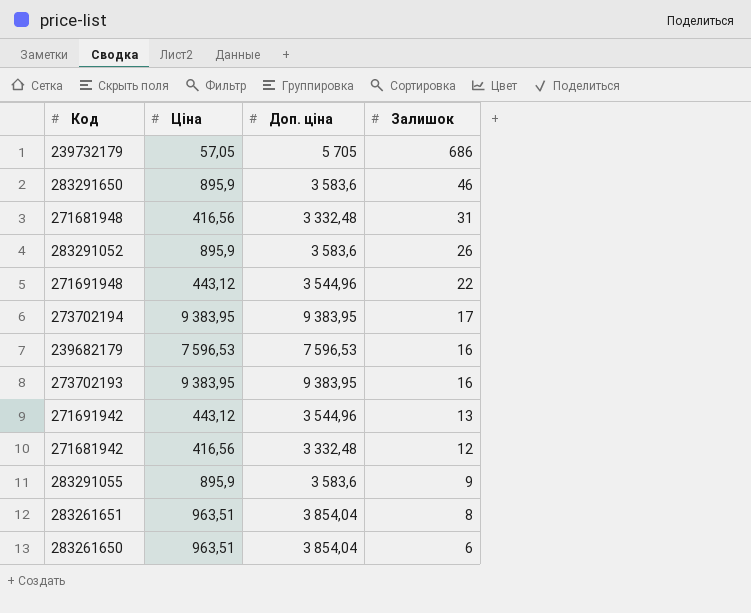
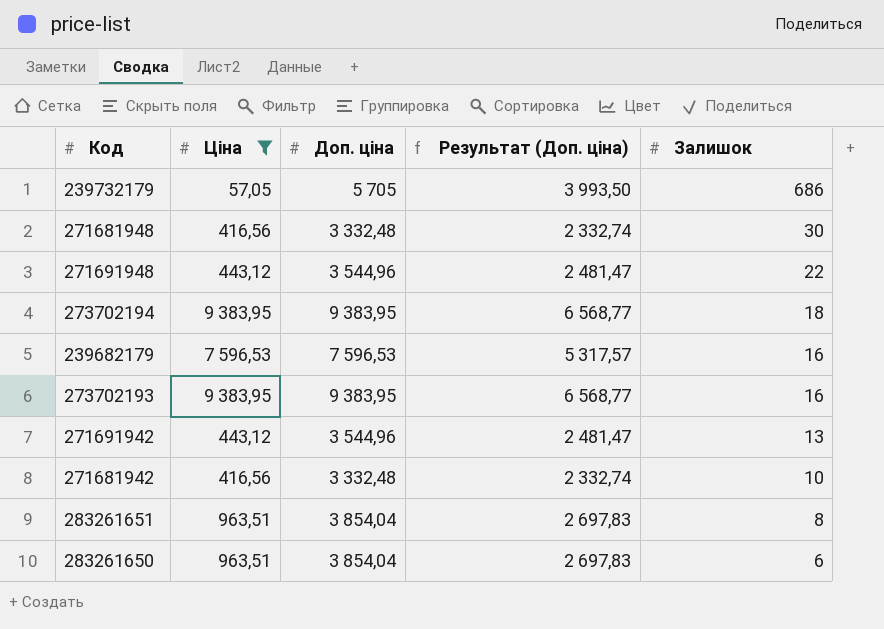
filter: none -> Ціна != 895,9
column Результат (Доп. ціна) | formula: none -> [Доп. ціна] * 0,7
271681948 | Залишок: 31 -> 30
273702194 | Залишок: 17 -> 18
271681942 | Залишок: 12 -> 10

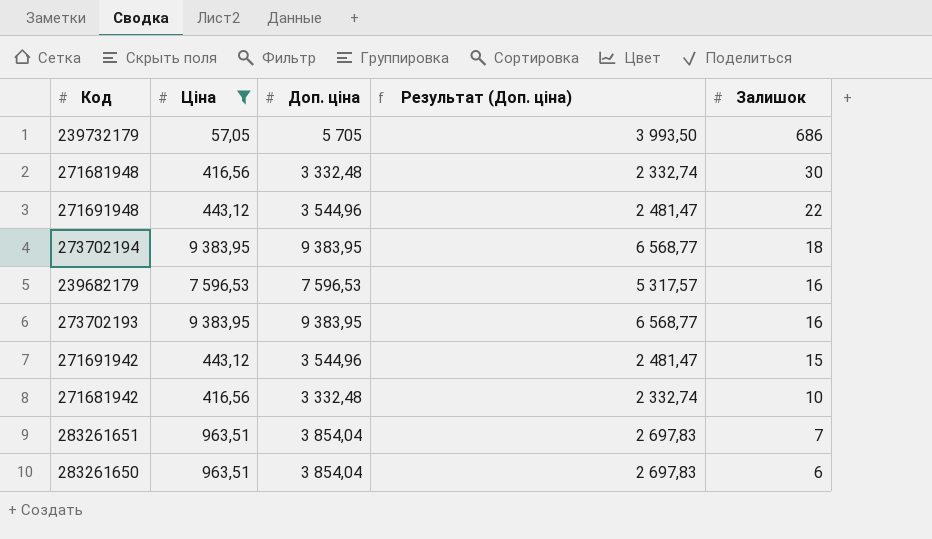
271691942 | Залишок: 13 -> 15
283261651 | Залишок: 8 -> 7

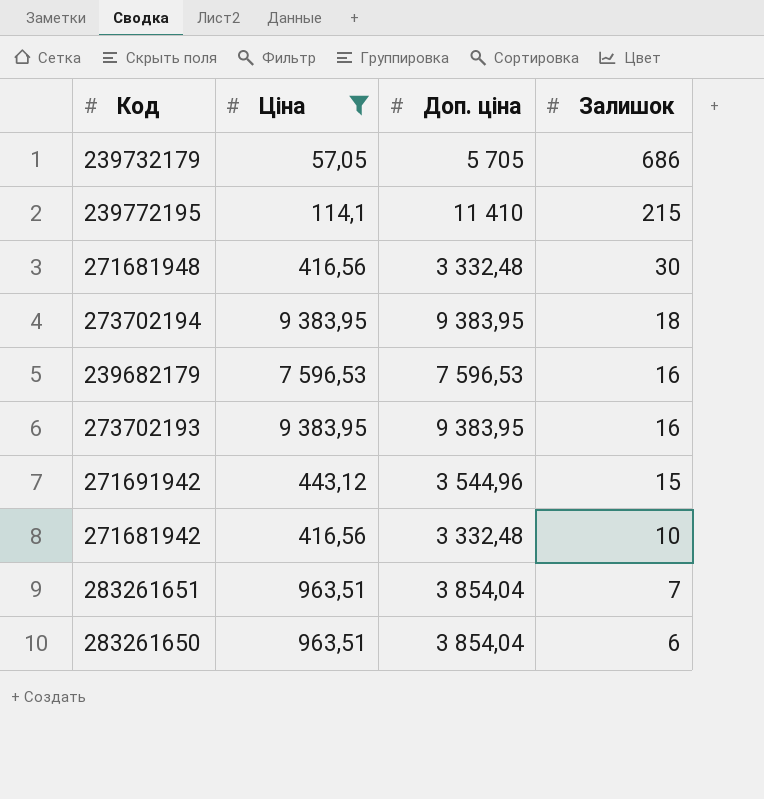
column Результат (Доп. ціна) | formula: [Доп. ціна] * 0,7 -> none
row 271691948: 443,12 | 3 544,96 | 2 481,47 | 22 -> none
row 239772195: none -> 114,1 | 11 410 | 215

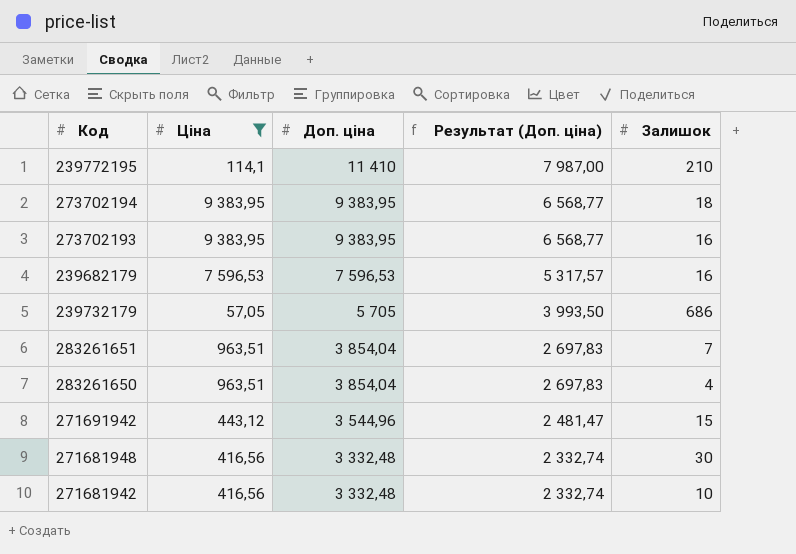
row order: Залишок descending -> Доп. ціна descending
column Результат (Доп. ціна) | formula: none -> [Доп. ціна] * 0,7
239772195 | Залишок: 215 -> 210
283261650 | Залишок: 6 -> 4

